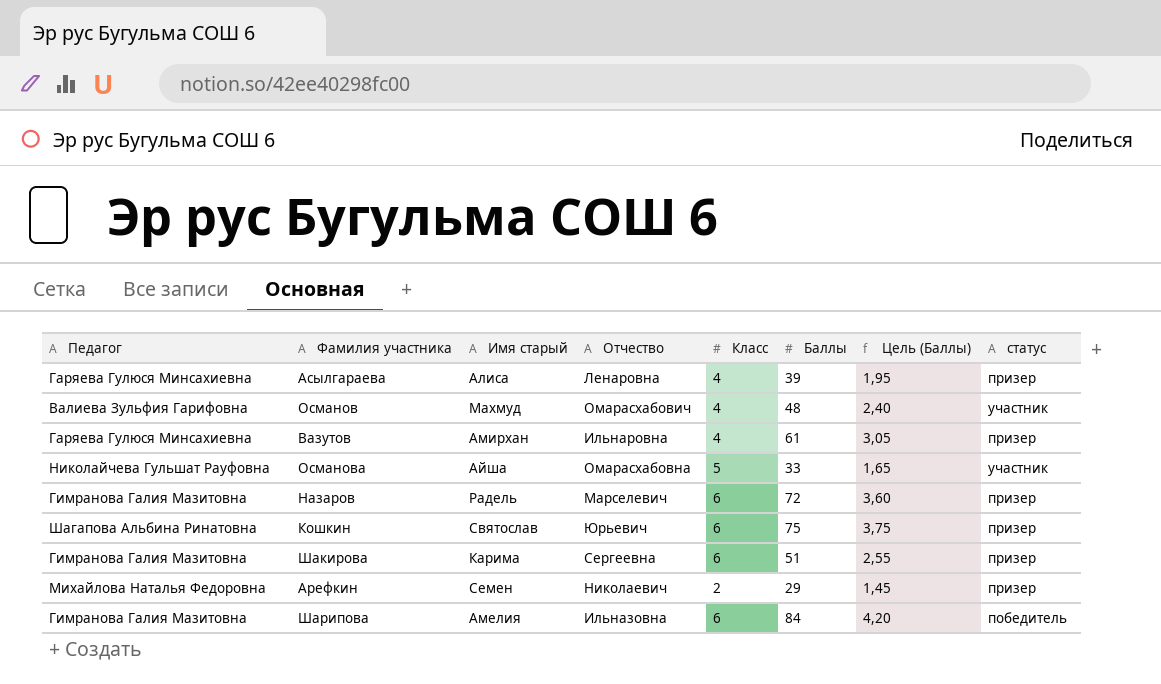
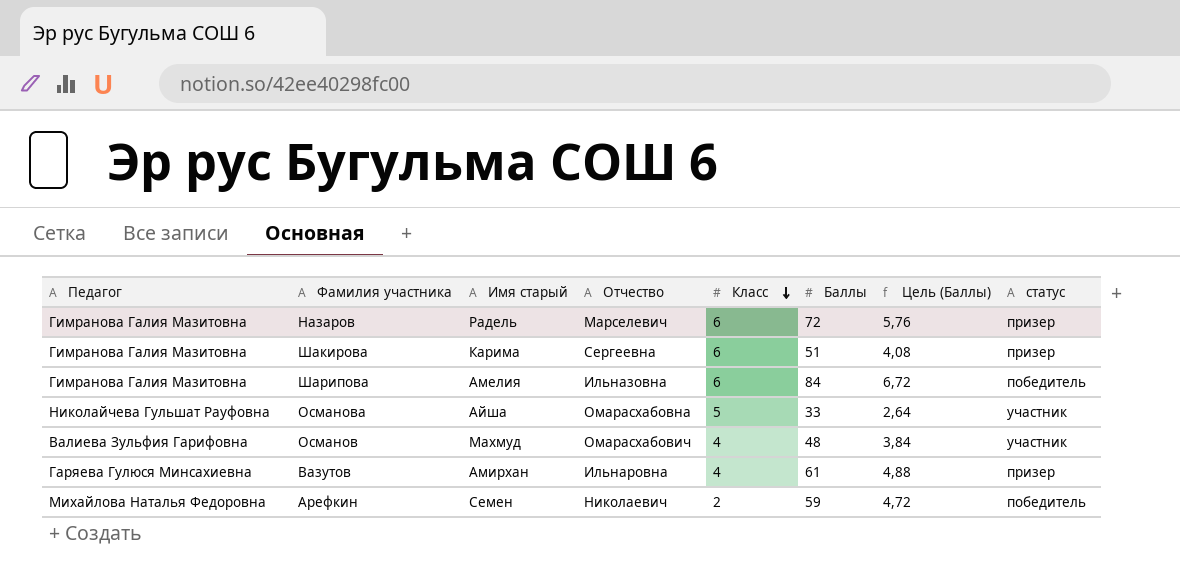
row order: none -> Класс descending
column Цель (Баллы) | formula: [Баллы] * 0,05 -> [Баллы] * 0,08
row Асылгараева: Гаряева Гулюся Минсахиевна | Алиса | Ленаровна | 4 | 39 | 1,95 | призер -> none
row Кошкин: Шагапова Альбина Ринатовна | Святослав | Юрьевич | 6 | 75 | 3,75 | призер -> none
Арефкин | Баллы: 29 -> 59
Арефкин | статус: призер -> победитель

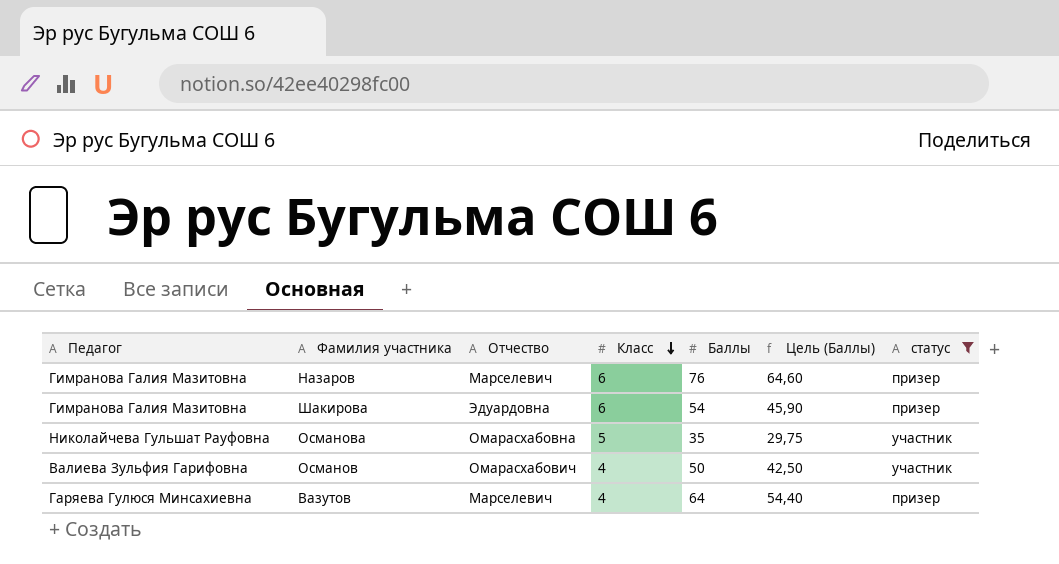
filter: none -> статус != победитель
column Имя старый | position: 3 -> none
column Цель (Баллы) | formula: [Баллы] * 0,08 -> [Баллы] * 0,85
Назаров | Баллы: 72 -> 76
Шакирова | Отчество: Сергеевна -> Эдуардовна
Шакирова | Баллы: 51 -> 54
Османова | Баллы: 33 -> 35
Османов | Баллы: 48 -> 50
Вазутов | Отчество: Ильнаровна -> Марселевич
Вазутов | Баллы: 61 -> 64

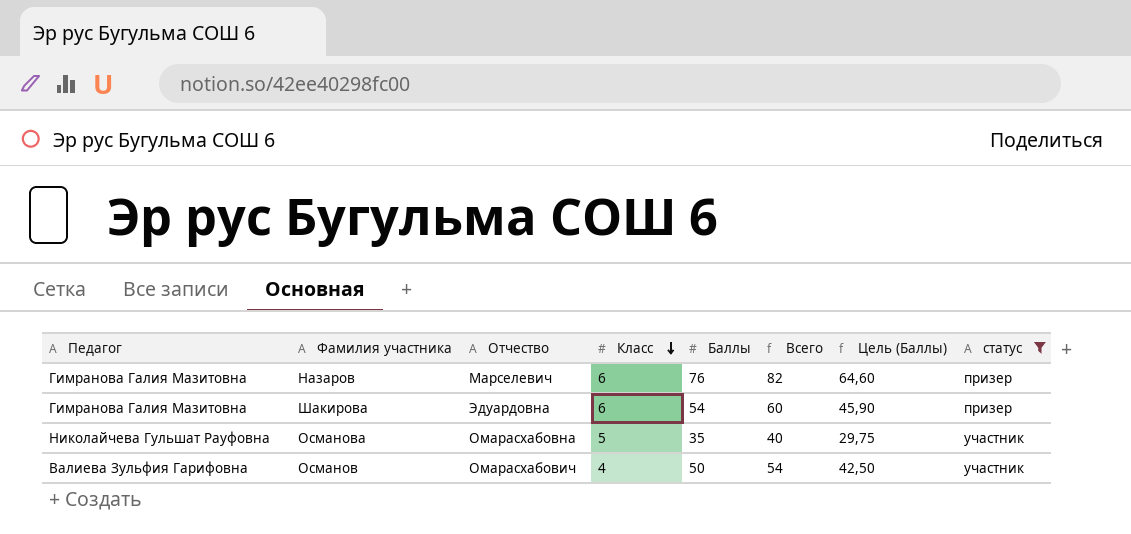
column Всего | formula: none -> [Класс] + [Баллы]
row Вазутов: Гаряева Гулюся Минсахиевна | Марселевич | 4 | 64 | 54,40 | призер -> none

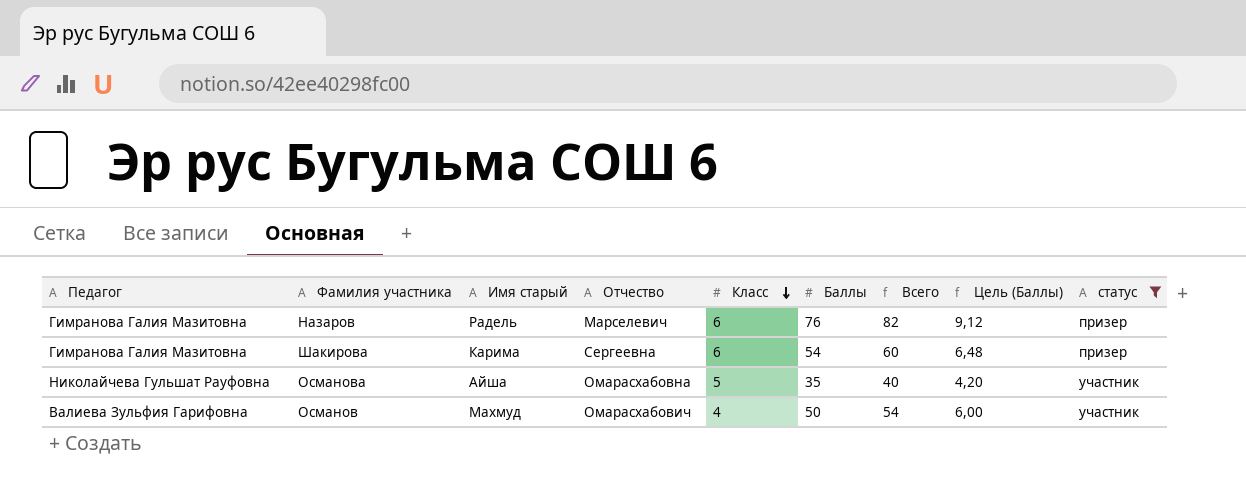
column Имя старый | position: none -> 3
column Цель (Баллы) | formula: [Баллы] * 0,85 -> [Баллы] * 0,12
Шакирова | Отчество: Эдуардовна -> Сергеевна

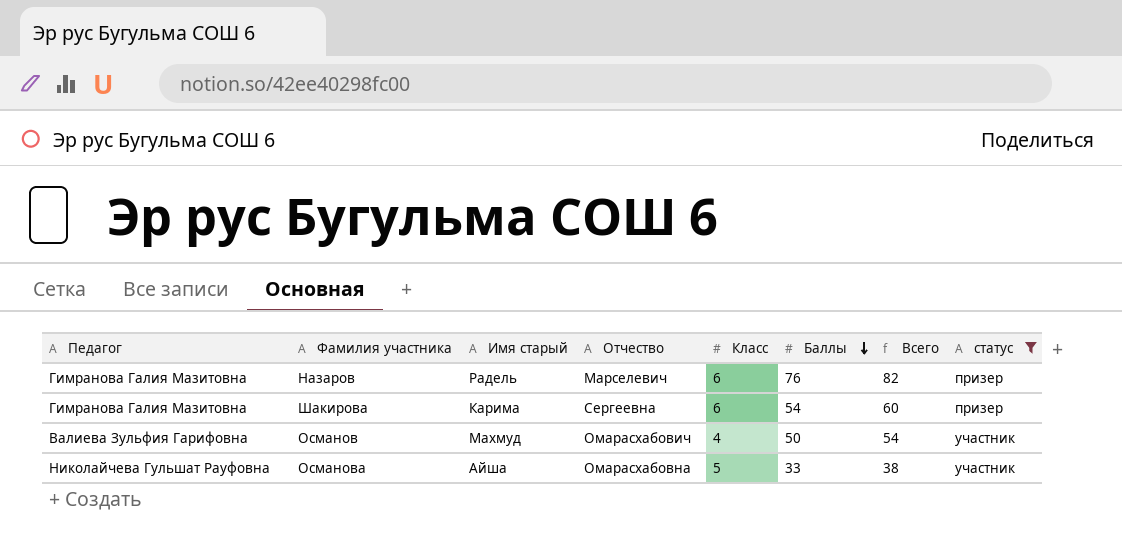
row order: Класс descending -> Баллы descending
column Цель (Баллы) | formula: [Баллы] * 0,12 -> none
Османова | Баллы: 35 -> 33
Османова | Всего: 40 -> 38

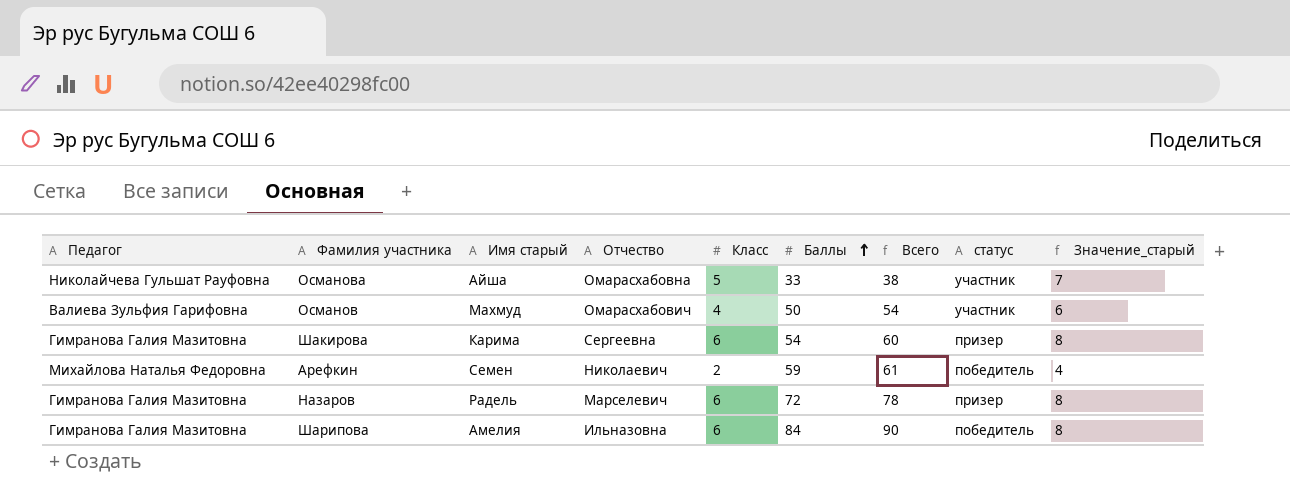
filter: статус != победитель -> none
row order: Баллы descending -> Баллы ascending
column Значение_старый | formula: none -> [Класс] + 2
Назаров | Баллы: 76 -> 72
Назаров | Всего: 82 -> 78

